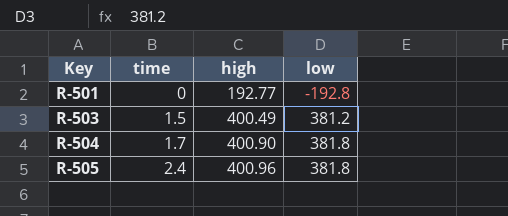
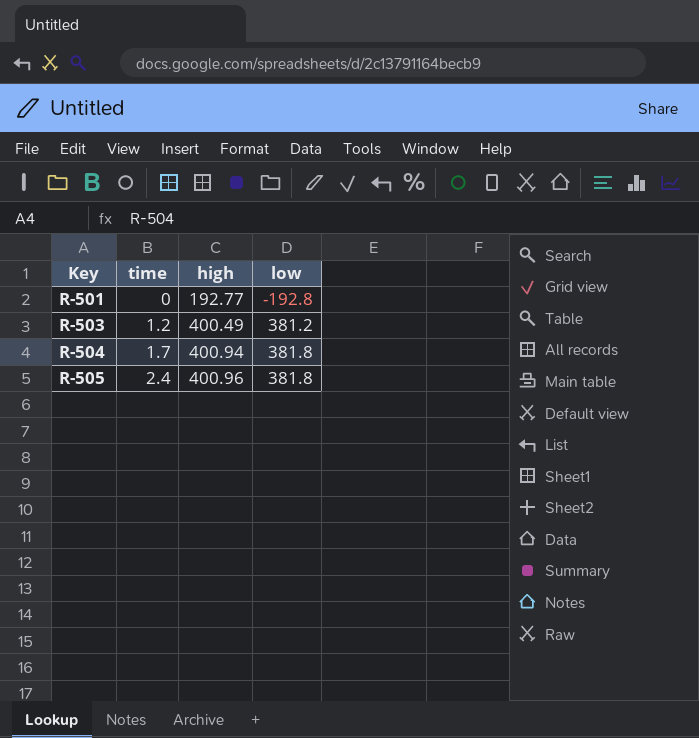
R-503 | time: 1.5 -> 1.2
R-504 | high: 400.90 -> 400.94

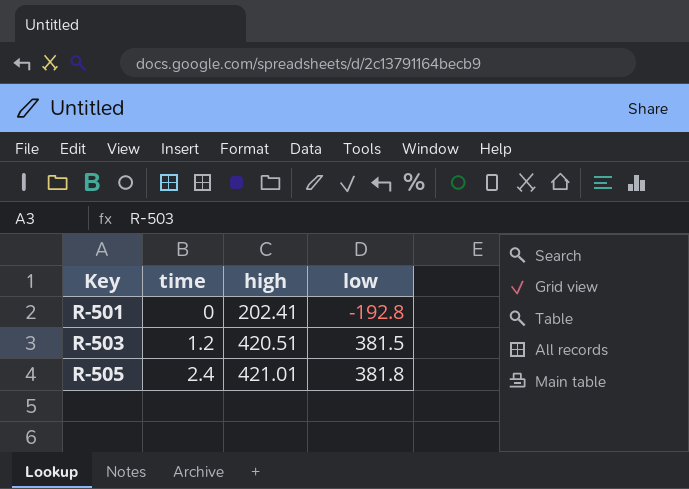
row R-504: 1.7 | 400.94 | 381.8 -> none
R-501 | high: 192.77 -> 202.41
R-503 | high: 400.49 -> 420.51
R-503 | low: 381.2 -> 381.5
R-505 | high: 400.96 -> 421.01

